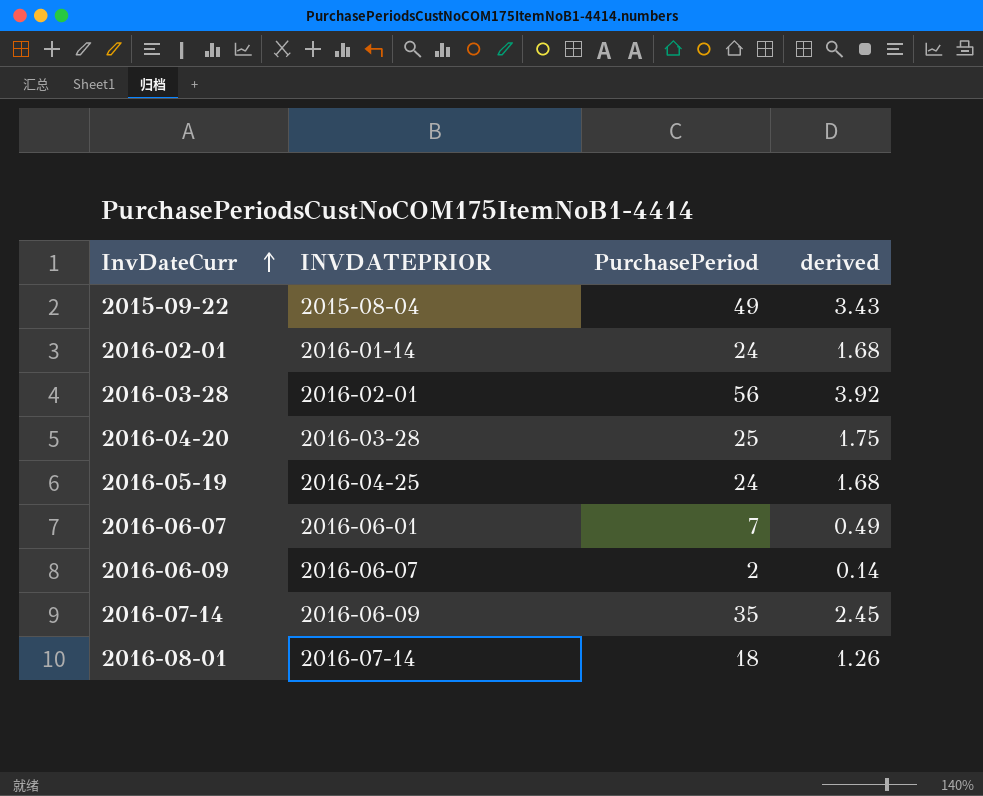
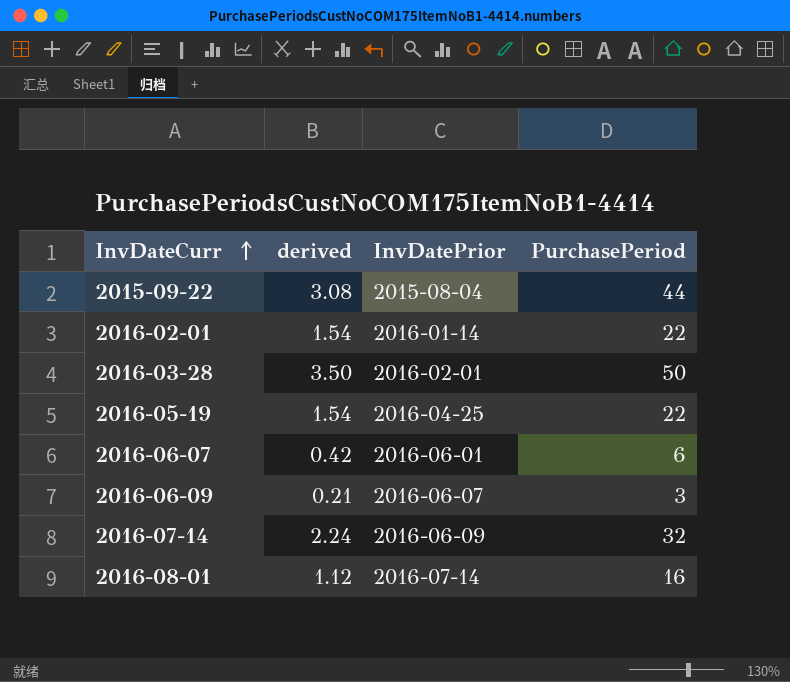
column derived | position: 4 -> 2
column name: INVDATEPRIOR -> InvDatePrior
row 2016-04-20: 2016-03-28 | 25 | 1.75 -> none
2015-09-22 | derived: 3.43 -> 3.08
2015-09-22 | PurchasePeriod: 49 -> 44
2016-02-01 | derived: 1.68 -> 1.54
2016-02-01 | PurchasePeriod: 24 -> 22
2016-03-28 | derived: 3.92 -> 3.50
2016-03-28 | PurchasePeriod: 56 -> 50
2016-05-19 | derived: 1.68 -> 1.54
2016-05-19 | PurchasePeriod: 24 -> 22
2016-06-07 | derived: 0.49 -> 0.42
2016-06-07 | PurchasePeriod: 7 -> 6
2016-06-09 | derived: 0.14 -> 0.21
2016-06-09 | PurchasePeriod: 2 -> 3
2016-07-14 | derived: 2.45 -> 2.24
2016-07-14 | PurchasePeriod: 35 -> 32
2016-08-01 | derived: 1.26 -> 1.12
2016-08-01 | PurchasePeriod: 18 -> 16

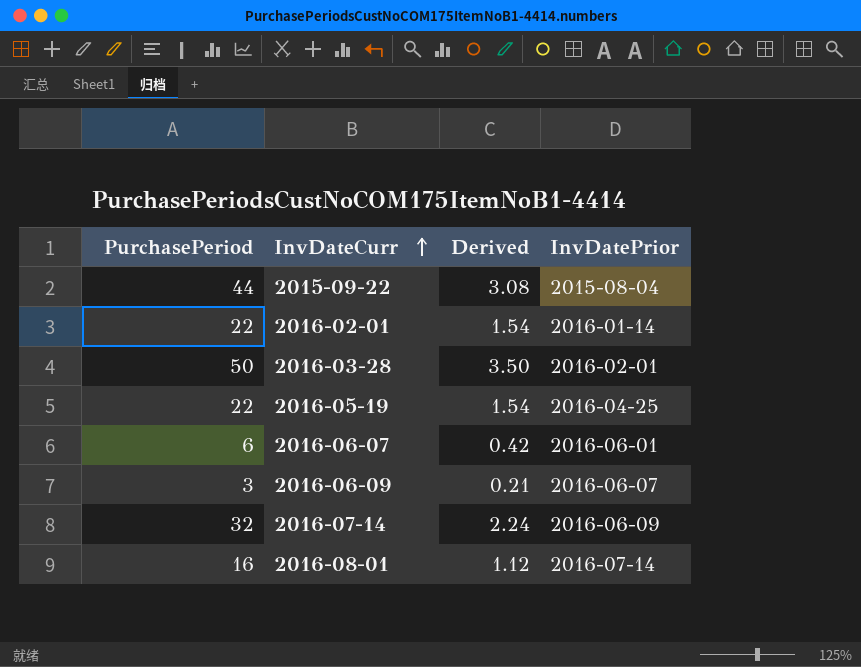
column PurchasePeriod | position: 4 -> 1
column name: derived -> Derived

